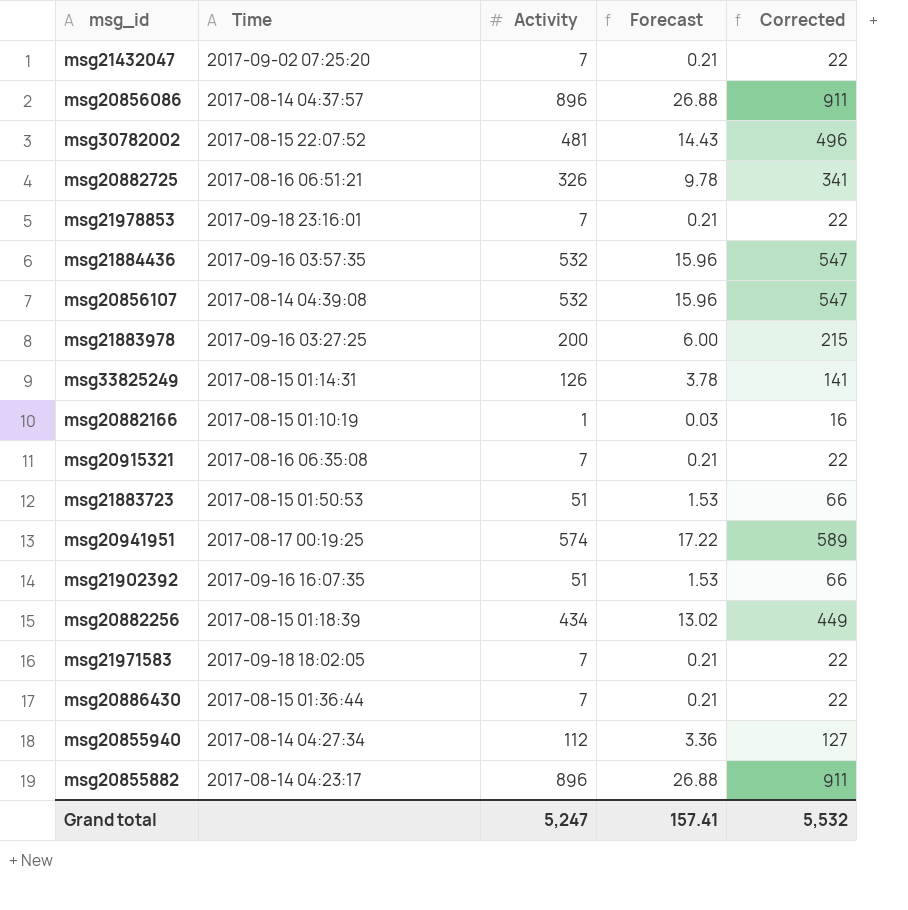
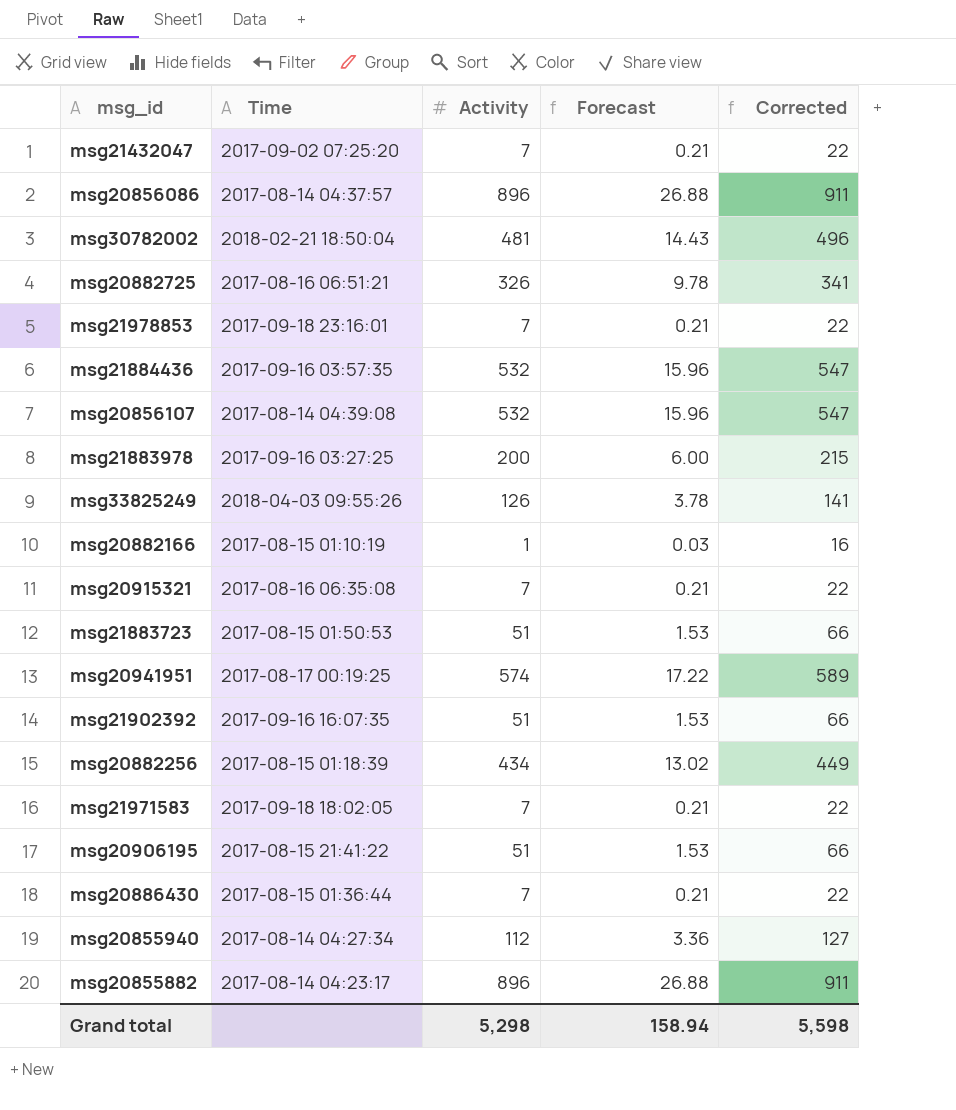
msg30782002 | Time: 2017-08-15 22:07:52 -> 2018-02-21 18:50:04
msg33825249 | Time: 2017-08-15 01:14:31 -> 2018-04-03 09:55:26
row msg20906195: none -> 2017-08-15 21:41:22 | 51 | 1.53 | 66
Grand total | Activity: 5,247 -> 5,298
Grand total | Forecast: 157.41 -> 158.94
Grand total | Corrected: 5,532 -> 5,598

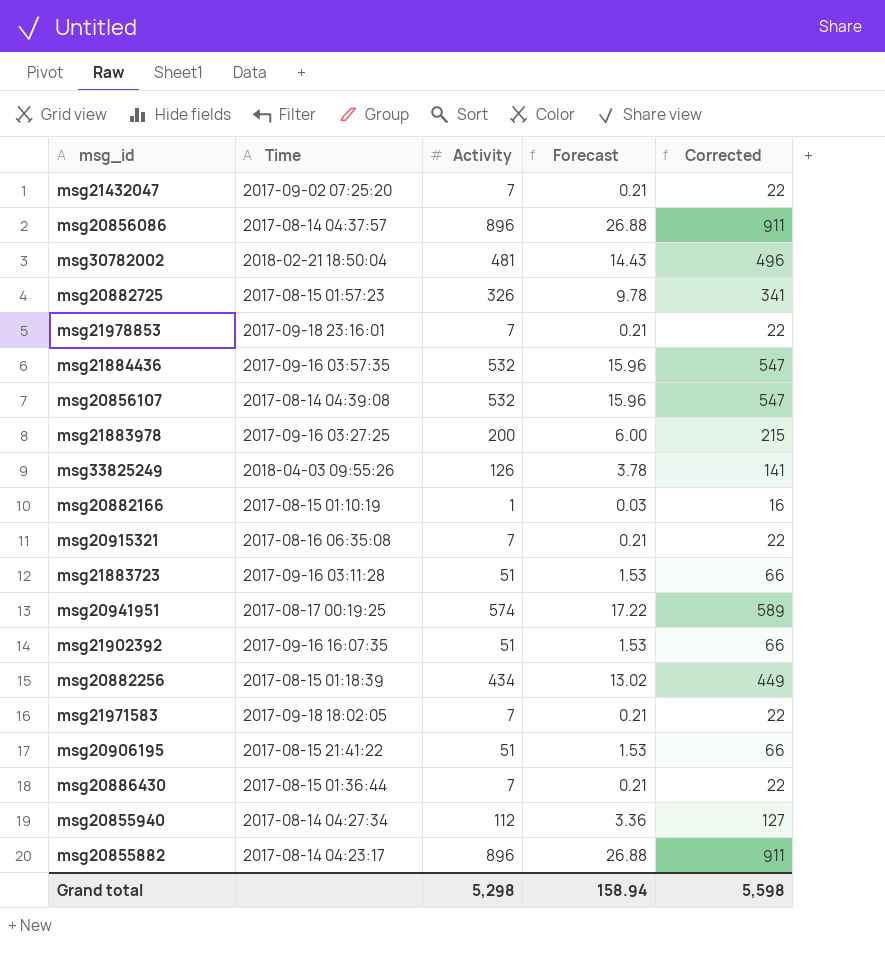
msg20882725 | Time: 2017-08-16 06:51:21 -> 2017-08-15 01:57:23
msg21883723 | Time: 2017-08-15 01:50:53 -> 2017-09-16 03:11:28

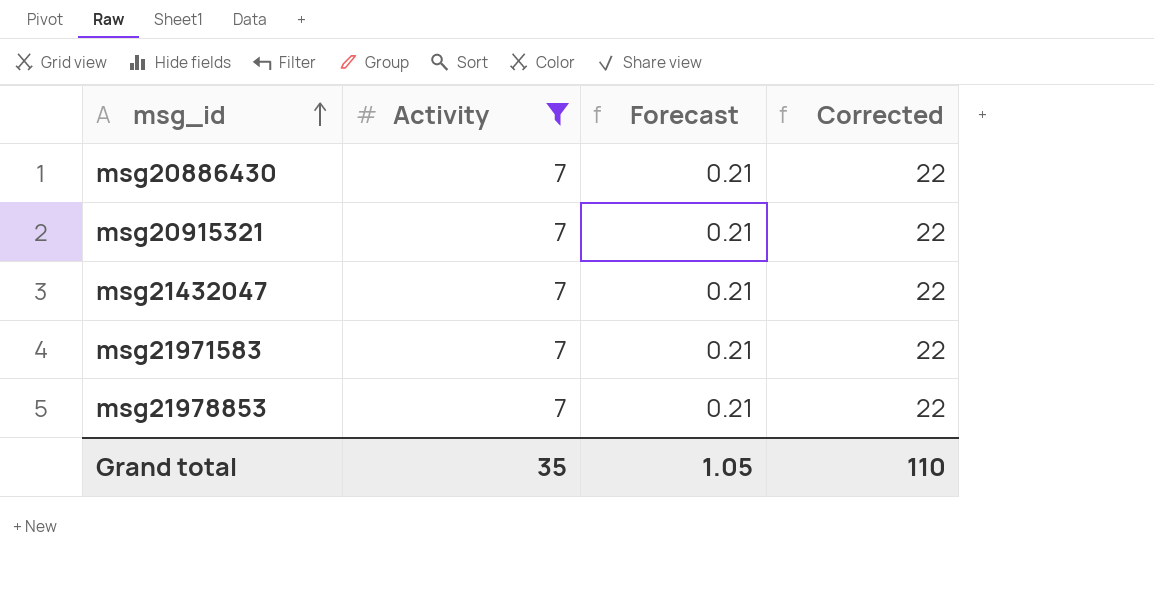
filter: none -> Activity = 7
row order: none -> msg_id ascending
column Time | position: 2 -> none
Grand total | Activity: 5,298 -> 35
Grand total | Forecast: 158.94 -> 1.05
Grand total | Corrected: 5,598 -> 110

